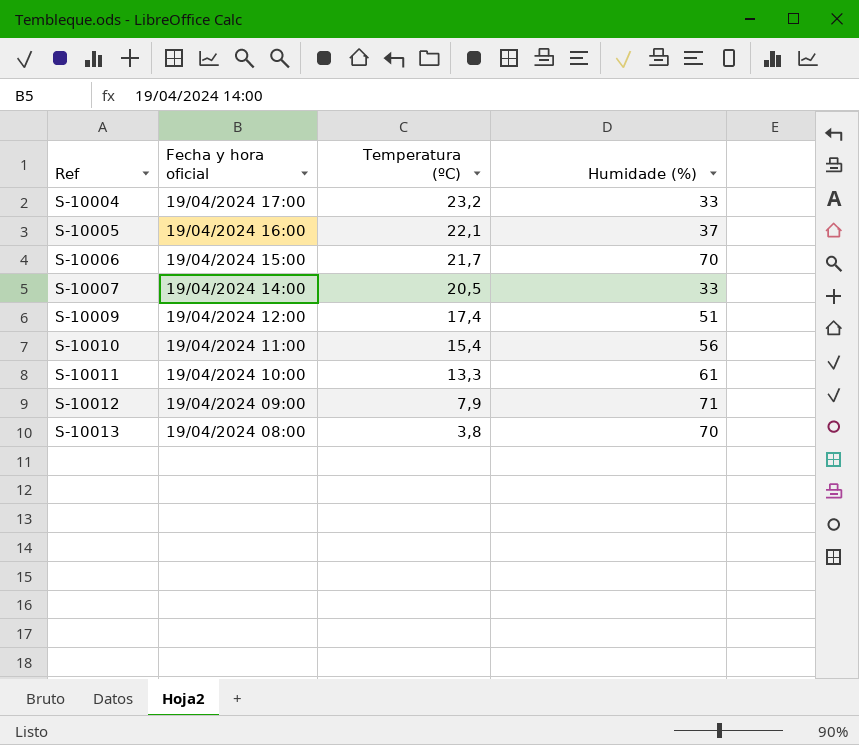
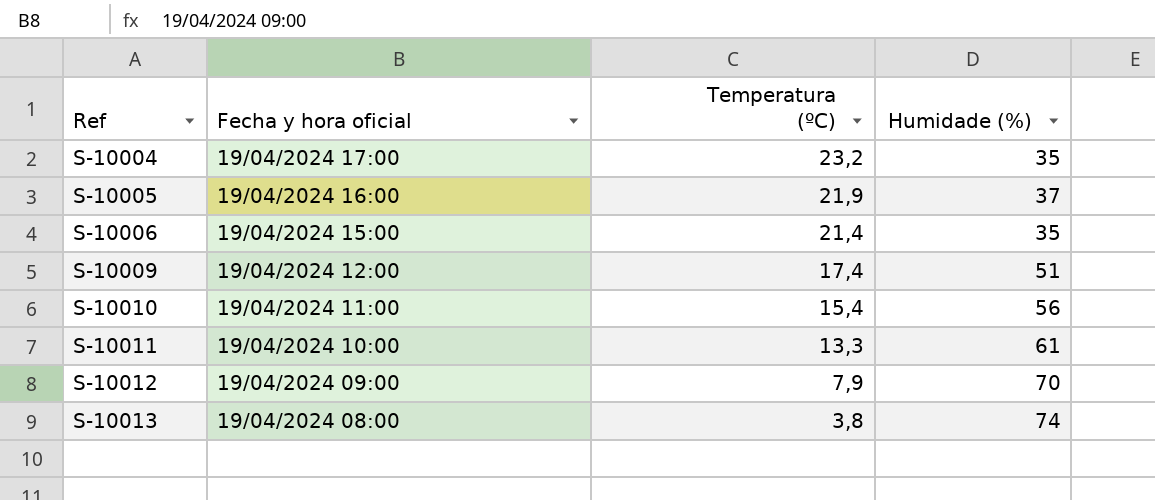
row S-10007: 19/04/2024 14:00 | 20,5 | 33 -> none
S-10004 | Humidade (%): 33 -> 35
S-10005 | Temperatura (ºC): 22,1 -> 21,9
S-10006 | Temperatura (ºC): 21,7 -> 21,4
S-10006 | Humidade (%): 70 -> 35
S-10012 | Humidade (%): 71 -> 70
S-10013 | Humidade (%): 70 -> 74

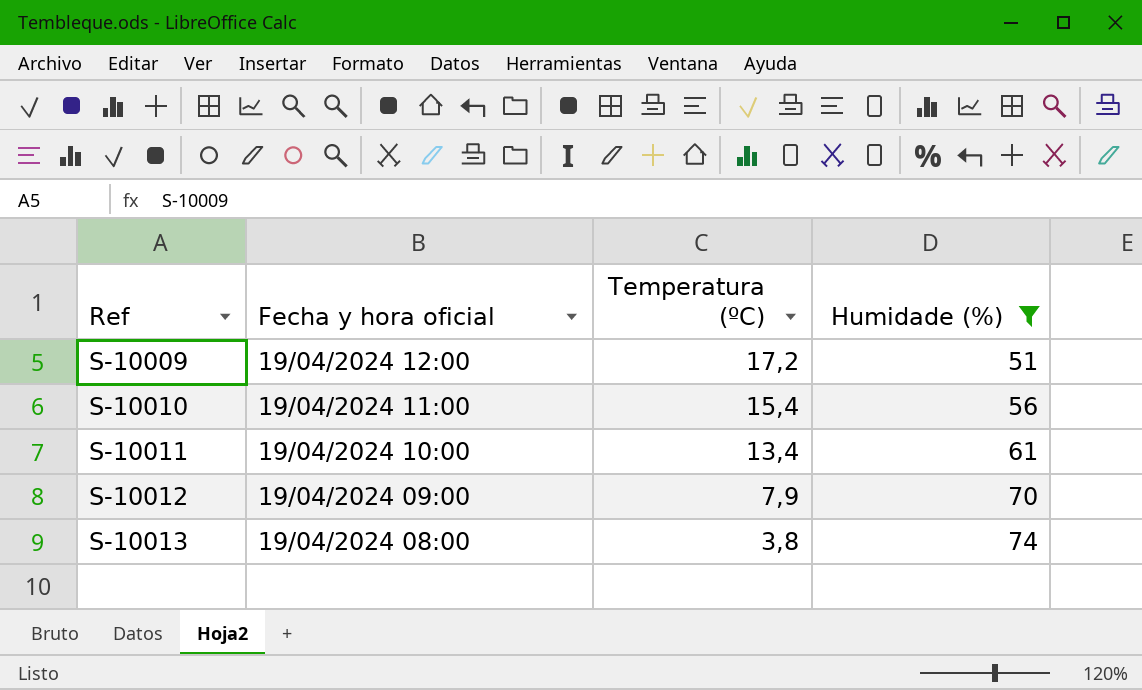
filter: none -> Humidade (%) >= 51
S-10009 | Temperatura (ºC): 17,4 -> 17,2
S-10011 | Temperatura (ºC): 13,3 -> 13,4

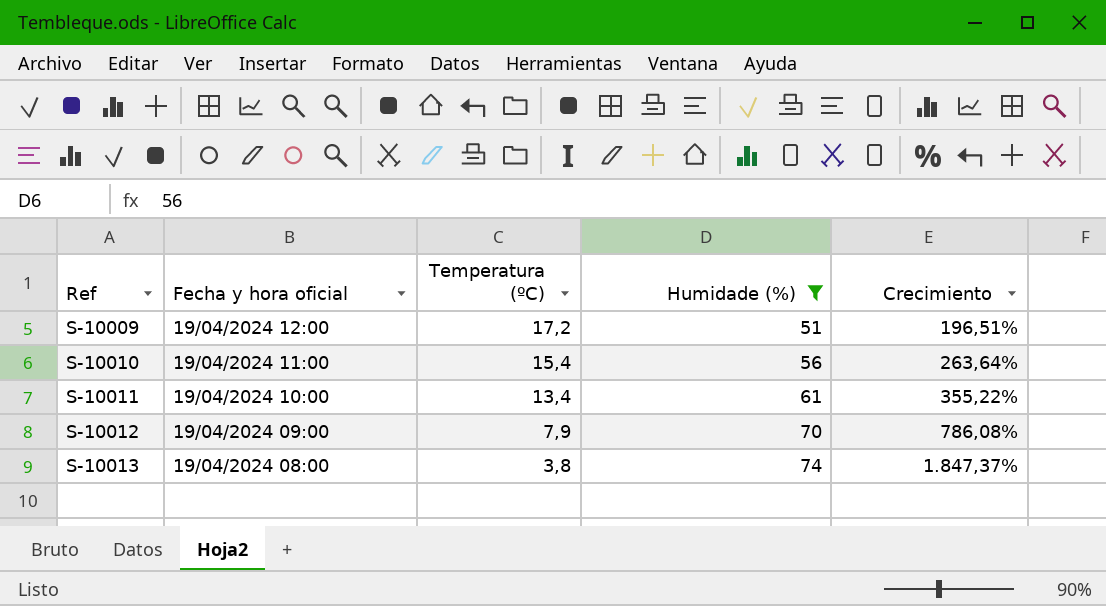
column Crecimiento | formula: none -> ([Humidade (%)] - [Temperatura (ºC)]) / [Temperatura (ºC)]

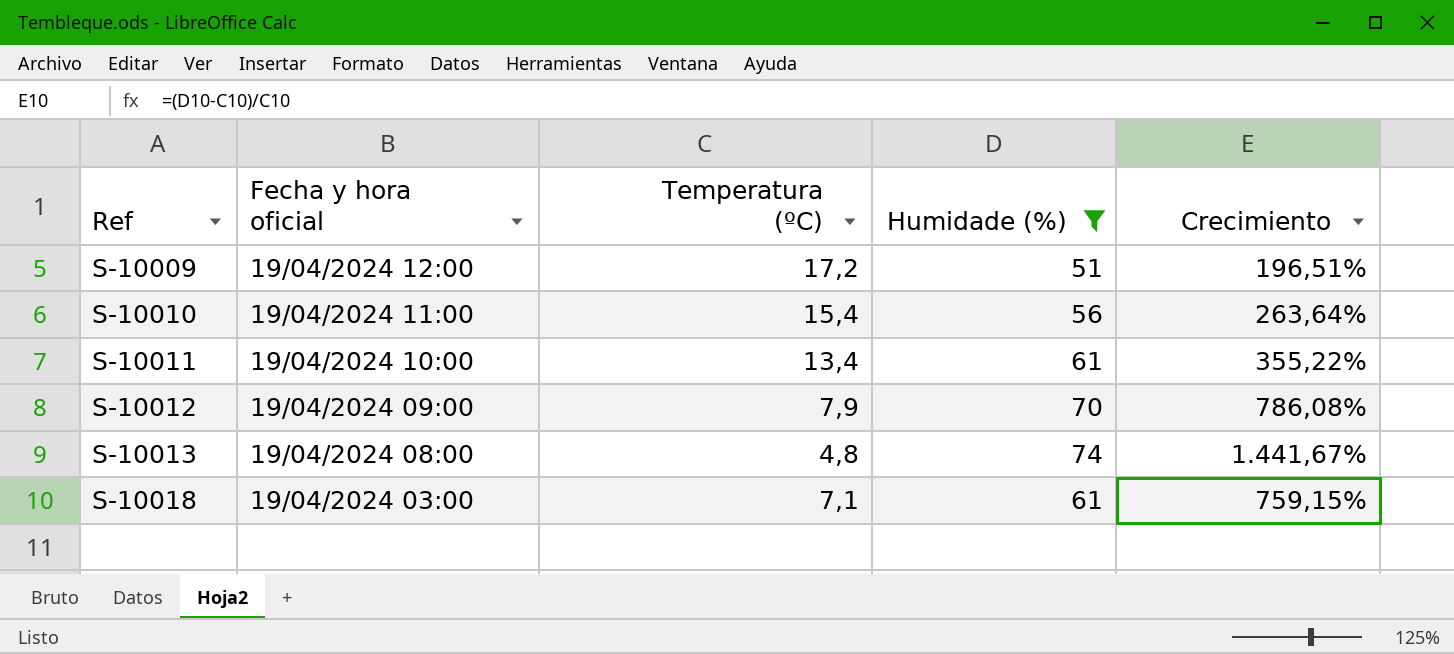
S-10013 | Temperatura (ºC): 3,8 -> 4,8
S-10013 | Crecimiento: 1.847,37% -> 1.441,67%
row S-10018: none -> 19/04/2024 03:00 | 7,1 | 61 | 759,15%

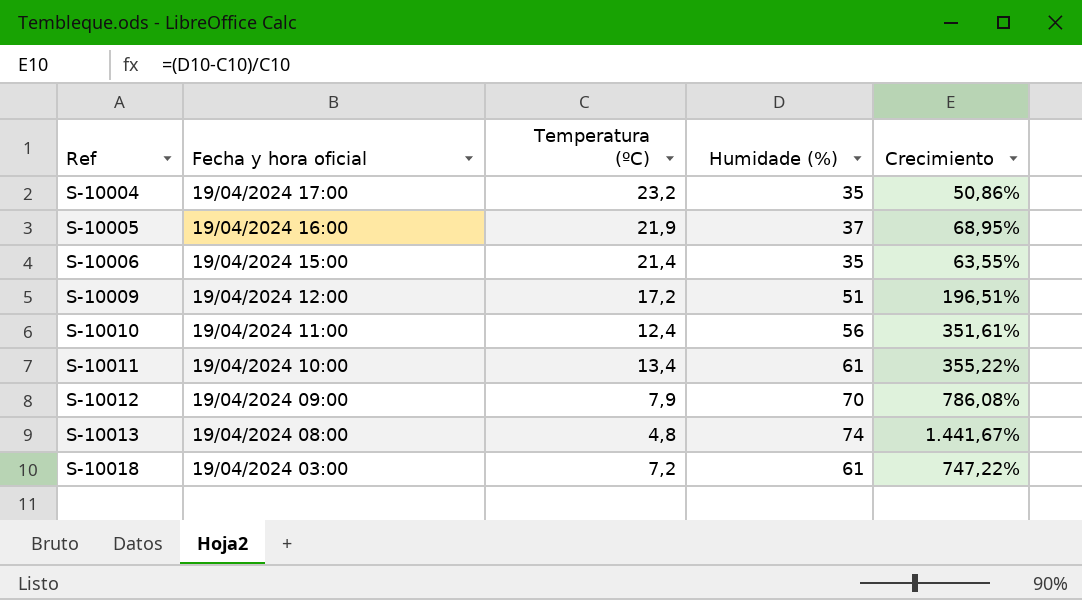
filter: Humidade (%) >= 51 -> none
S-10010 | Temperatura (ºC): 15,4 -> 12,4
S-10010 | Crecimiento: 263,64% -> 351,61%
S-10018 | Temperatura (ºC): 7,1 -> 7,2
S-10018 | Crecimiento: 759,15% -> 747,22%

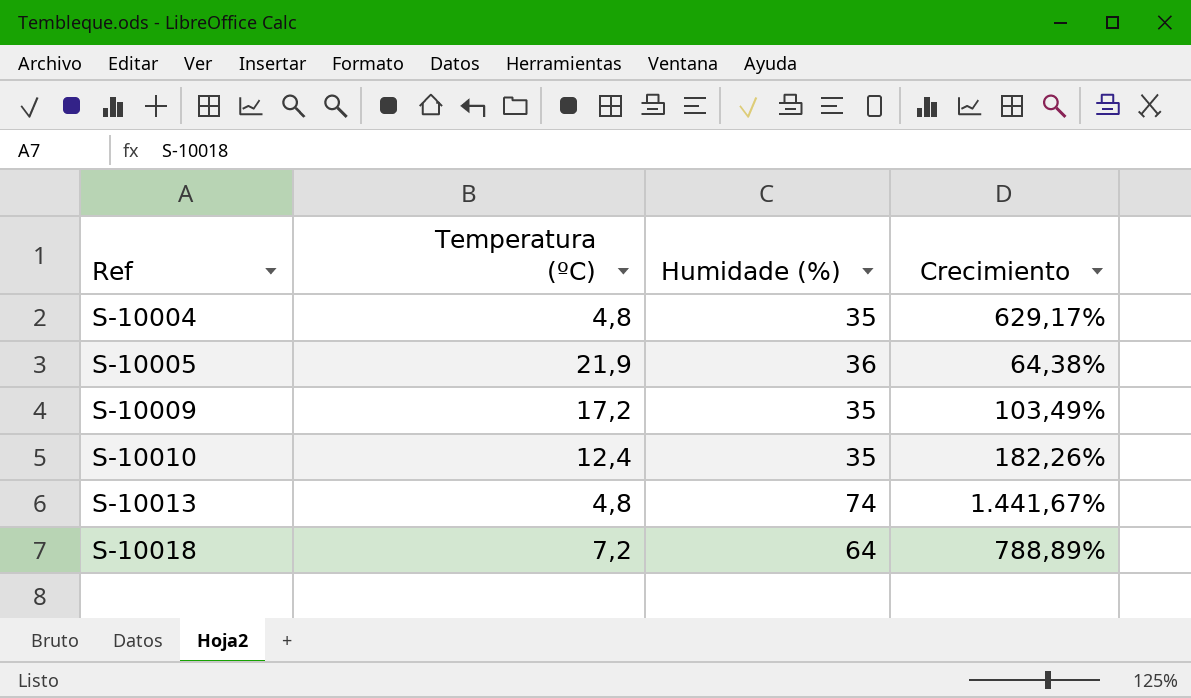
column Fecha y hora oficial | position: 2 -> none
row S-10006: 19/04/2024 15:00 | 21,4 | 35 | 63,55% -> none
row S-10011: 19/04/2024 10:00 | 13,4 | 61 | 355,22% -> none
row S-10012: 19/04/2024 09:00 | 7,9 | 70 | 786,08% -> none
S-10004 | Temperatura (ºC): 23,2 -> 4,8
S-10004 | Crecimiento: 50,86% -> 629,17%
S-10005 | Humidade (%): 37 -> 36
S-10005 | Crecimiento: 68,95% -> 64,38%
S-10009 | Humidade (%): 51 -> 35
S-10009 | Crecimiento: 196,51% -> 103,49%
S-10010 | Humidade (%): 56 -> 35
S-10010 | Crecimiento: 351,61% -> 182,26%
S-10018 | Humidade (%): 61 -> 64
S-10018 | Crecimiento: 747,22% -> 788,89%

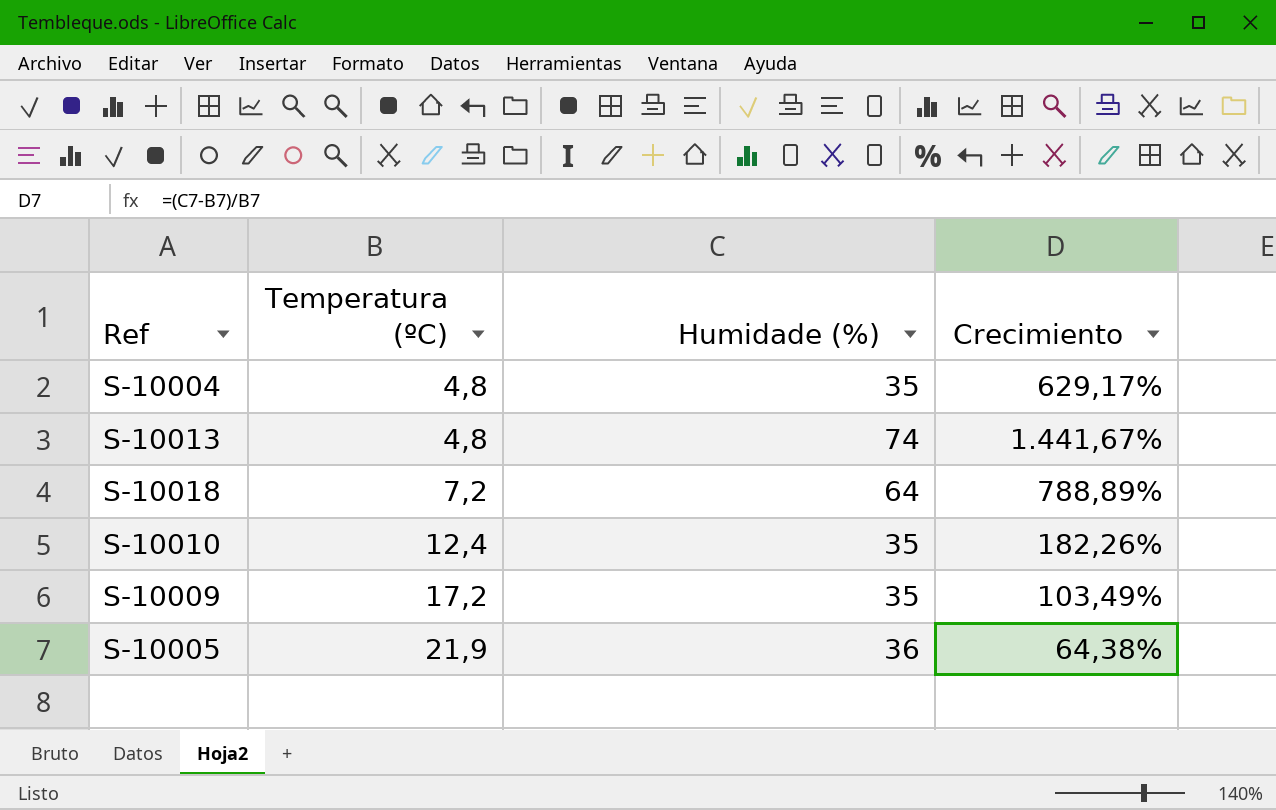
row order: Ref ascending -> Temperatura (ºC) ascending

